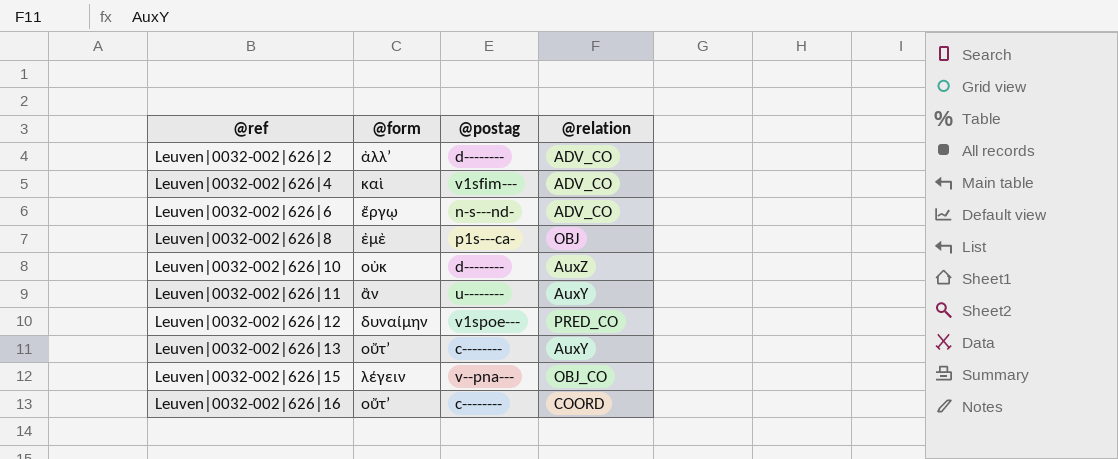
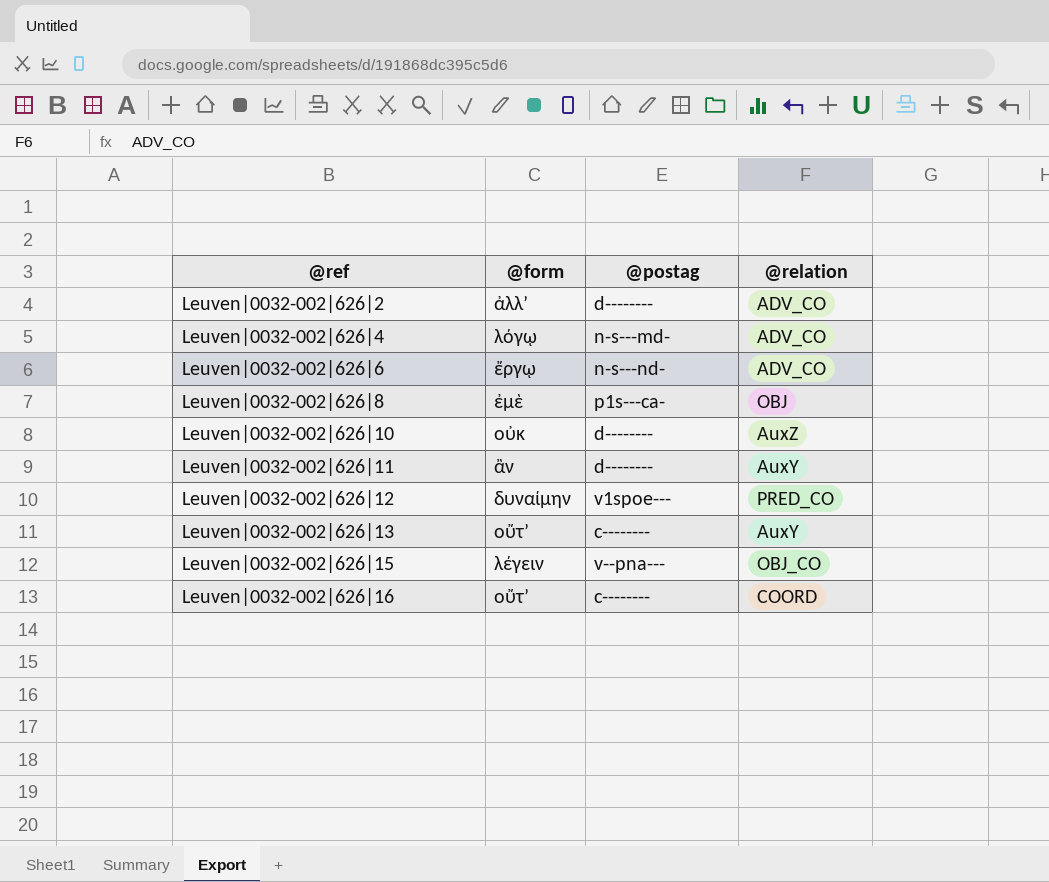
Leuven|0032-002|626|4 | @form: καὶ -> λόγῳ
Leuven|0032-002|626|4 | @postag: v1sfim--- -> n-s---md-
Leuven|0032-002|626|11 | @postag: u-------- -> d--------

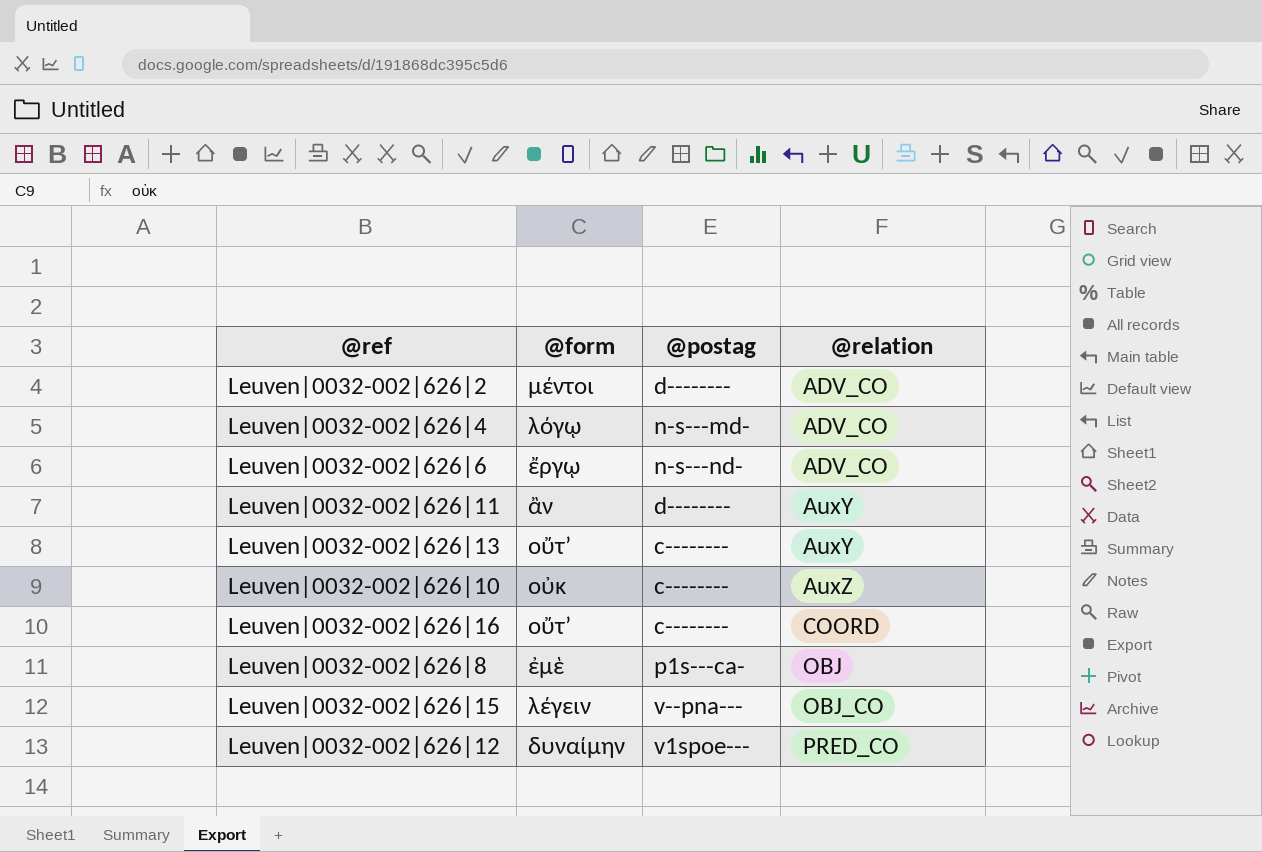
row order: @ref ascending -> @relation ascending
Leuven|0032-002|626|2 | @form: ἀλλ’ -> μέντοι
Leuven|0032-002|626|10 | @postag: d-------- -> c--------

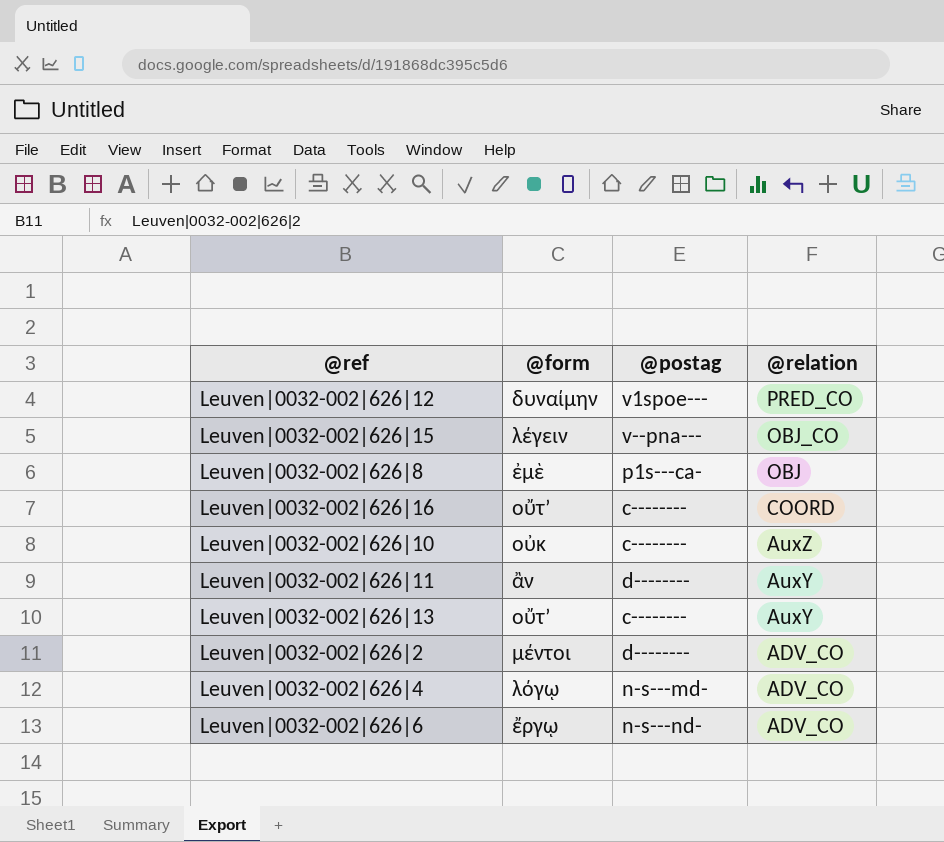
row order: @relation ascending -> @relation descending

